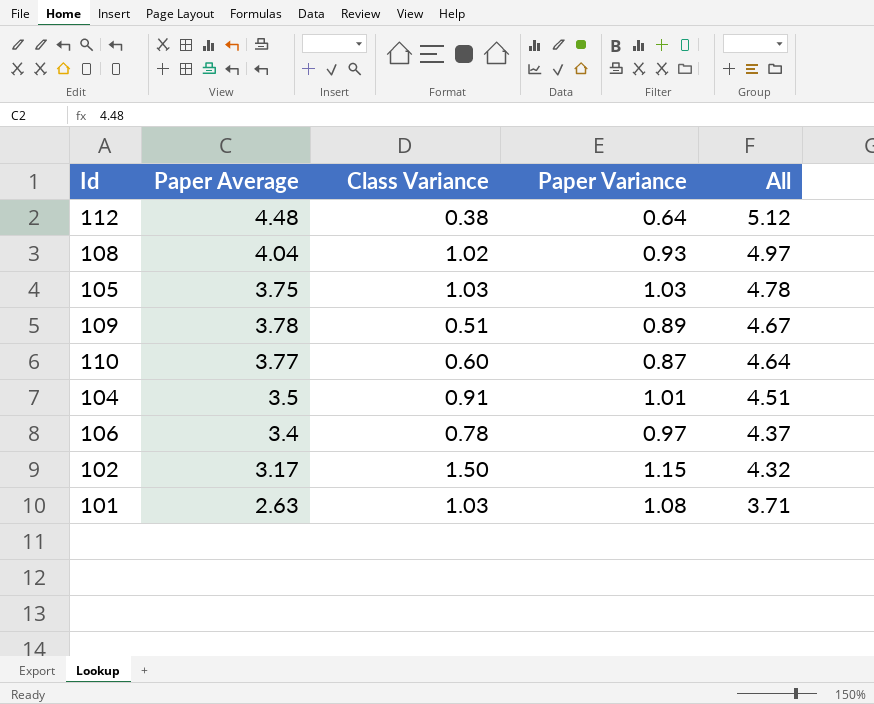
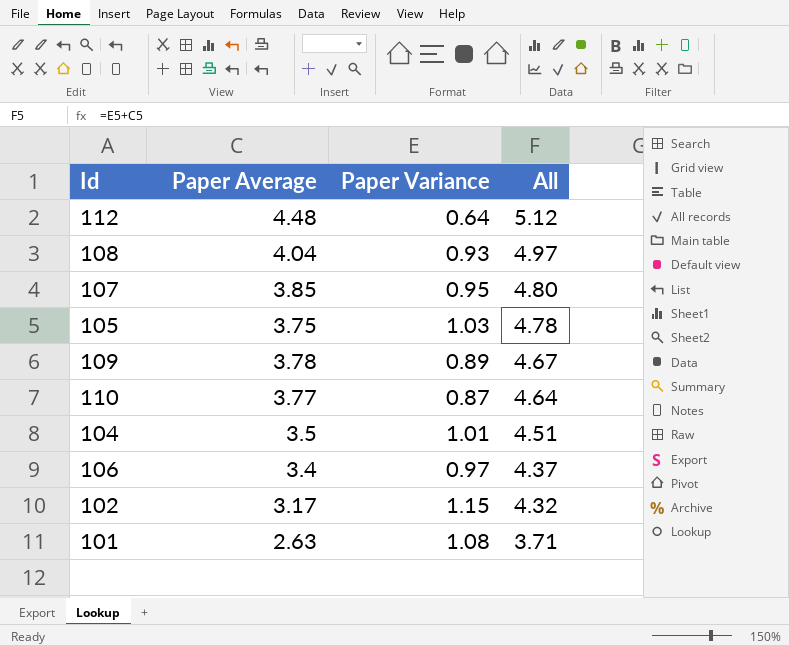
column Class Variance | position: 3 -> none
row 107: none -> 3.85 | 0.95 | 4.80

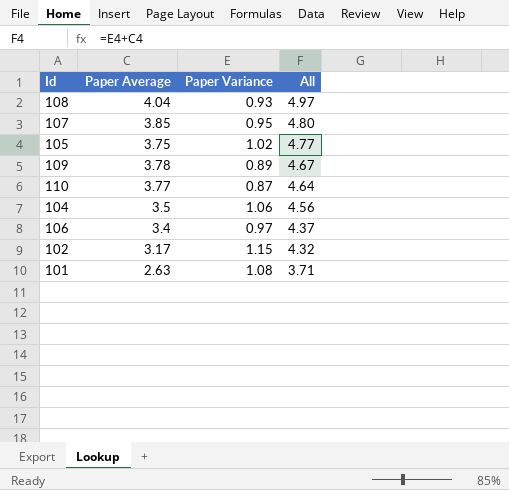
row 112: 4.48 | 0.64 | 5.12 -> none
105 | Paper Variance: 1.03 -> 1.02
105 | All: 4.78 -> 4.77
104 | Paper Variance: 1.01 -> 1.06
104 | All: 4.51 -> 4.56

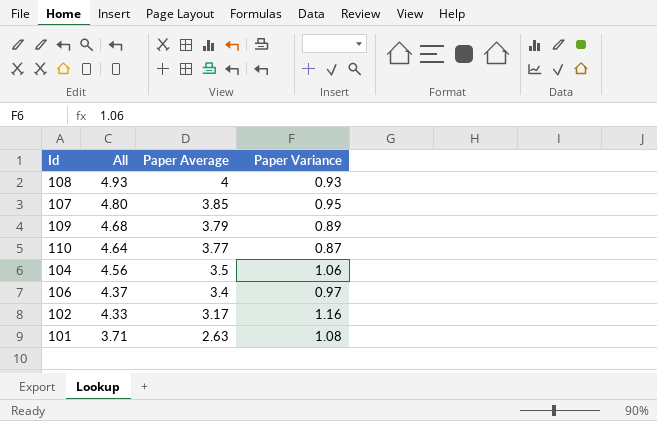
column All | position: 4 -> 2
row 105: 3.75 | 1.02 | 4.77 -> none
108 | All: 4.97 -> 4.93
108 | Paper Average: 4.04 -> 4
109 | All: 4.67 -> 4.68
109 | Paper Average: 3.78 -> 3.79
102 | All: 4.32 -> 4.33
102 | Paper Variance: 1.15 -> 1.16

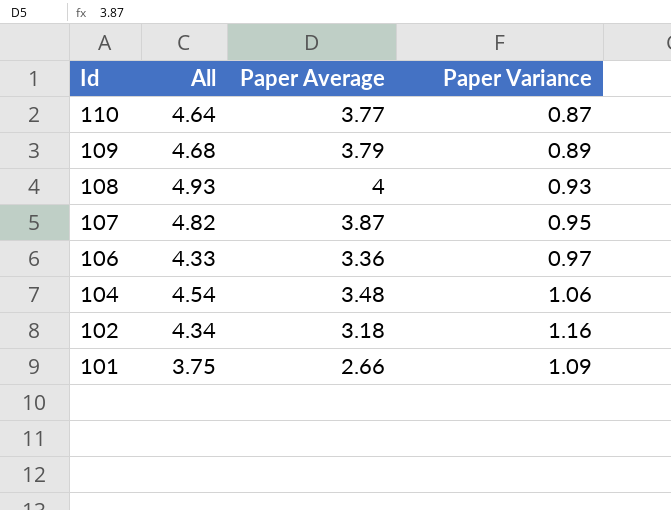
row order: All descending -> Id descending
107 | All: 4.80 -> 4.82
107 | Paper Average: 3.85 -> 3.87
106 | All: 4.37 -> 4.33
106 | Paper Average: 3.4 -> 3.36
104 | All: 4.56 -> 4.54
104 | Paper Average: 3.5 -> 3.48
102 | All: 4.33 -> 4.34
102 | Paper Average: 3.17 -> 3.18
101 | All: 3.71 -> 3.75
101 | Paper Average: 2.63 -> 2.66
101 | Paper Variance: 1.08 -> 1.09

